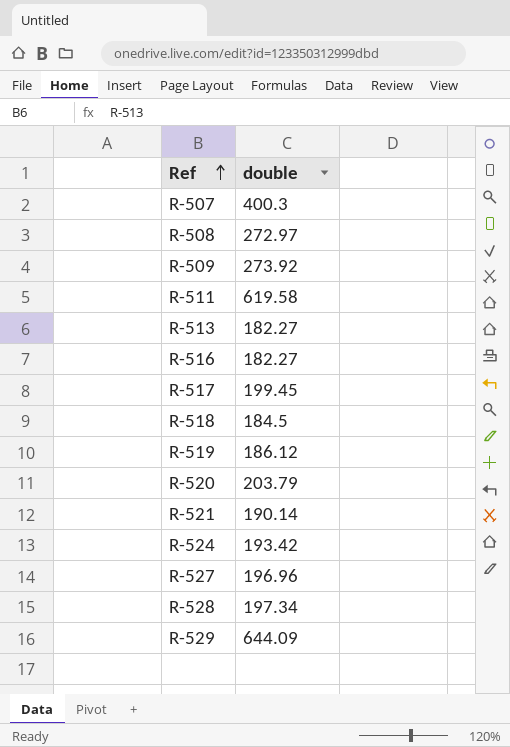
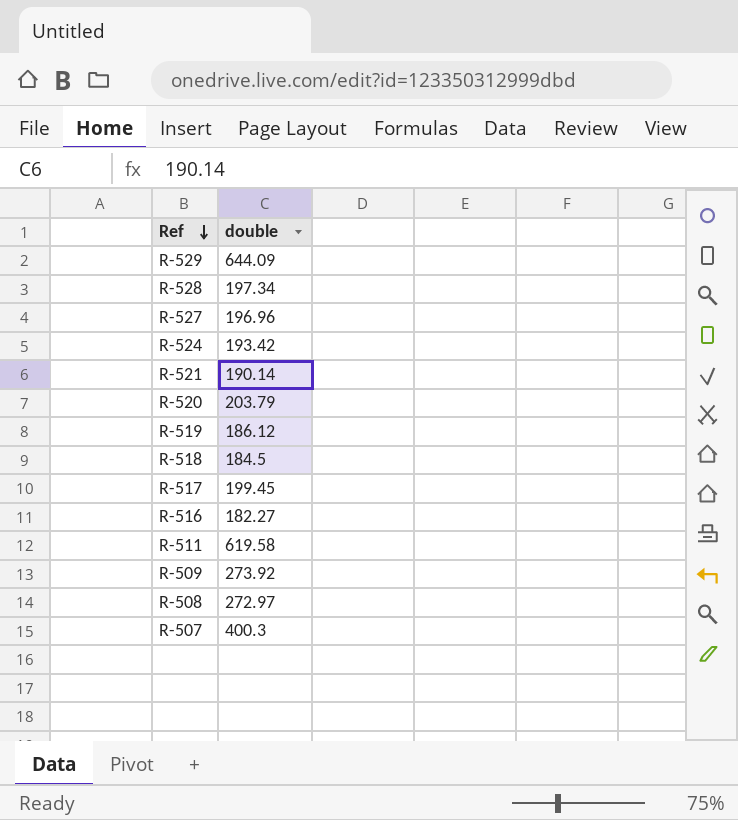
row order: Ref ascending -> Ref descending
row R-513: 182.27 -> none

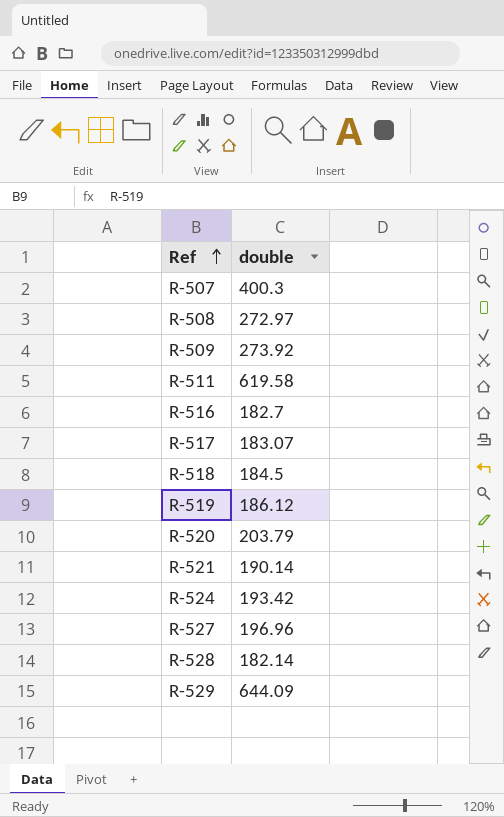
row order: Ref descending -> Ref ascending
R-516 | double: 182.27 -> 182.7
R-517 | double: 199.45 -> 183.07
R-528 | double: 197.34 -> 182.14

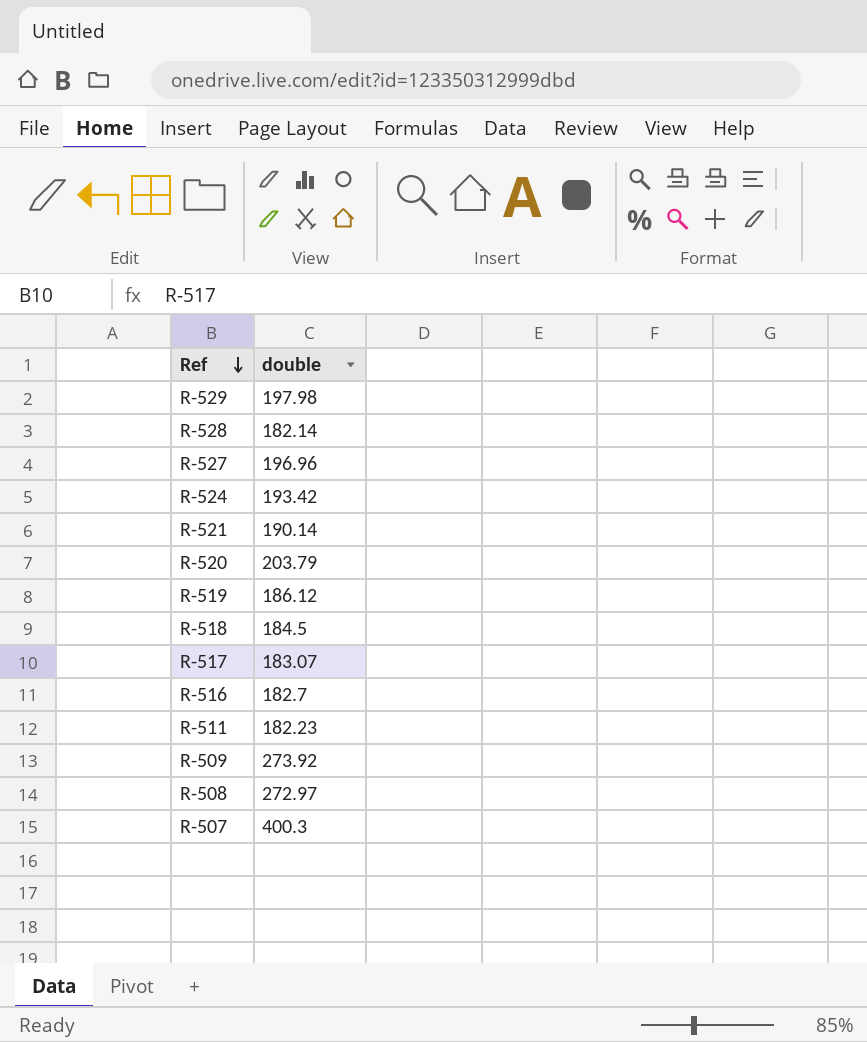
row order: Ref ascending -> Ref descending
R-529 | double: 644.09 -> 197.98
R-511 | double: 619.58 -> 182.23

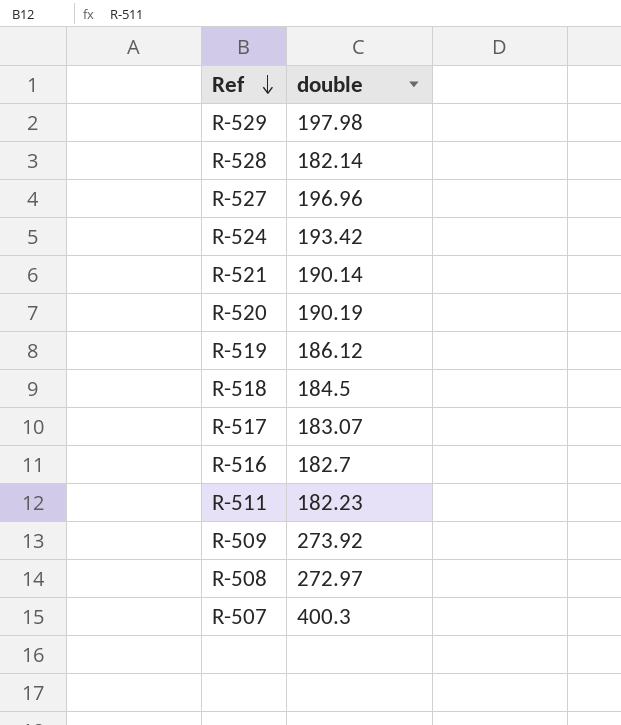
R-520 | double: 203.79 -> 190.19

